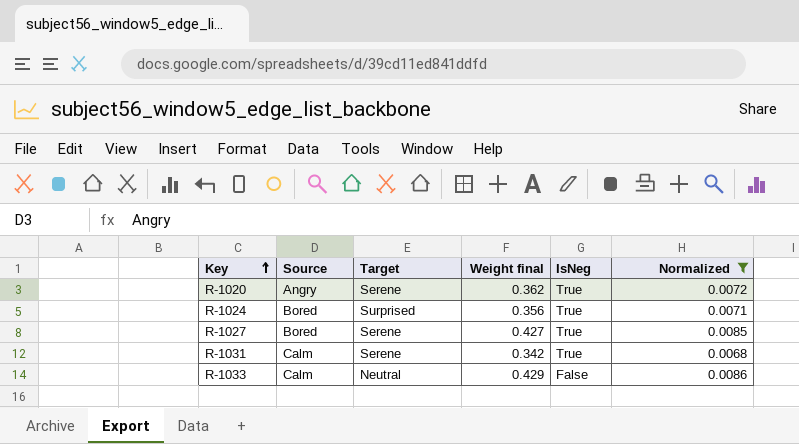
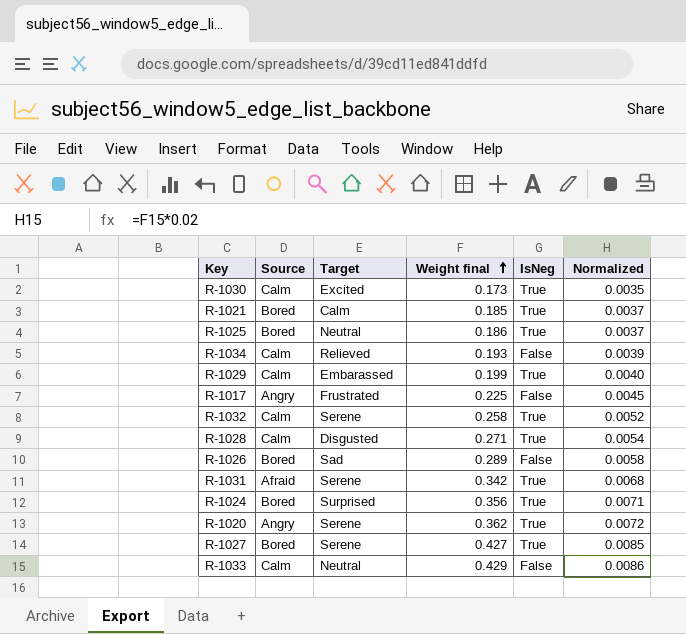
filter: Normalized >= 0.0068 -> none
row order: Key ascending -> Weight final ascending
R-1031 | Source: Calm -> Afraid

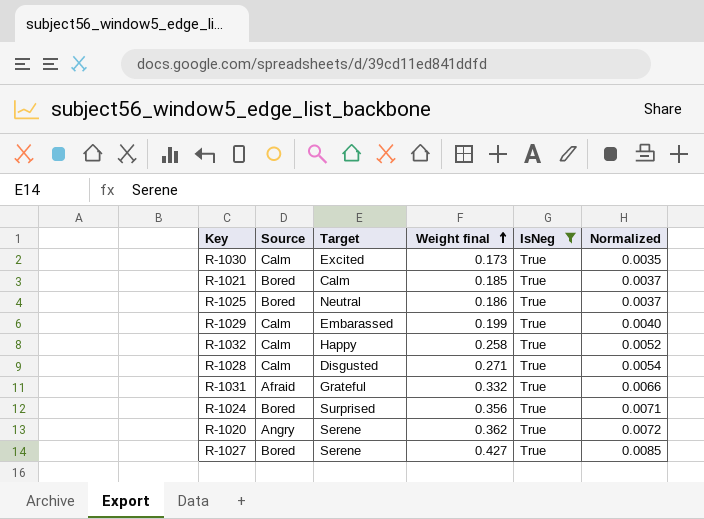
filter: none -> IsNeg = True
R-1032 | Target: Serene -> Happy
R-1031 | Target: Serene -> Grateful
R-1031 | Weight final: 0.342 -> 0.332
R-1031 | Normalized: 0.0068 -> 0.0066

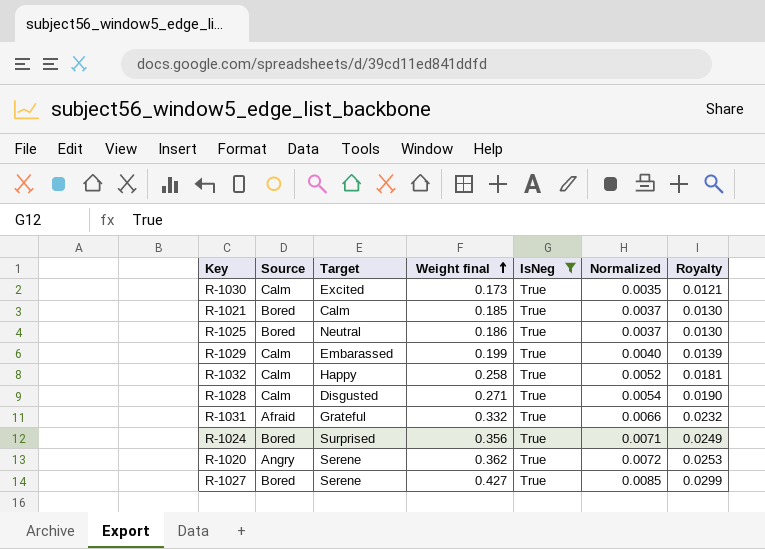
column Royalty | formula: none -> [Weight final] * 0.07

